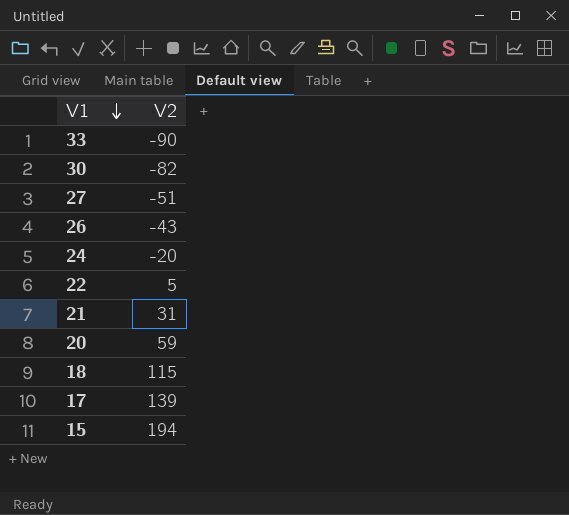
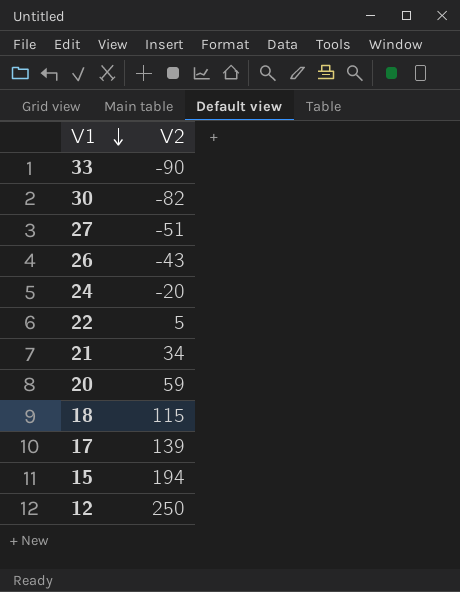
21 | V2: 31 -> 34
row 12: none -> 250

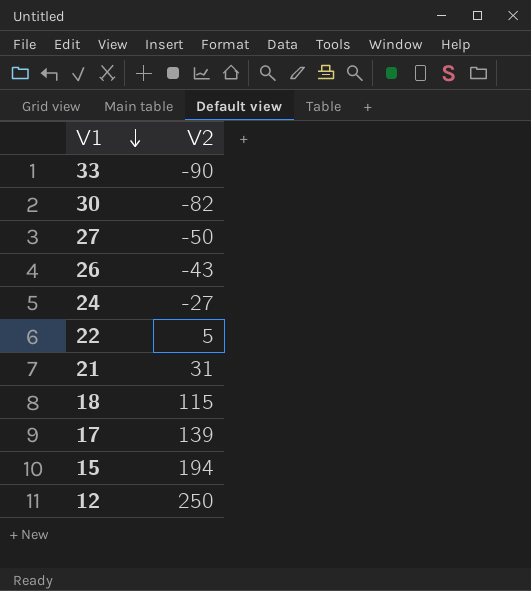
row 20: 59 -> none
27 | V2: -51 -> -50
24 | V2: -20 -> -27
21 | V2: 34 -> 31

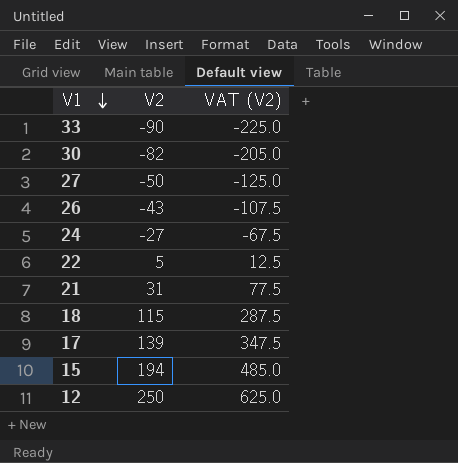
column VAT (V2) | formula: none -> [V2] * 2.5

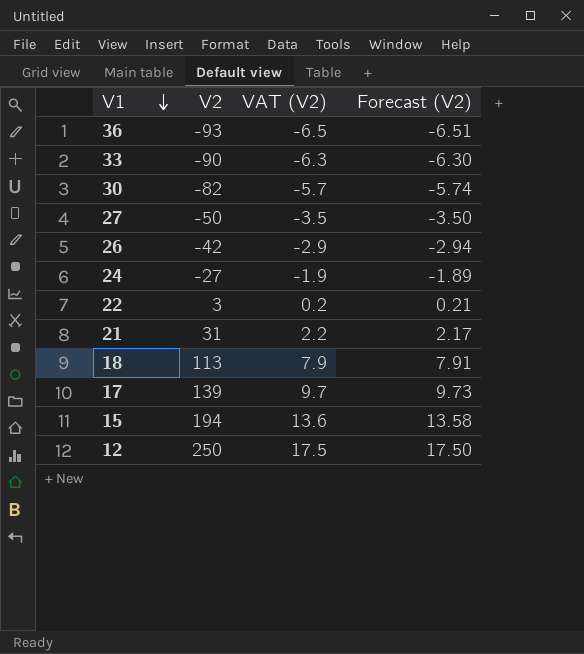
column VAT (V2) | formula: [V2] * 2.5 -> [V2] * 0.07
column Forecast (V2) | formula: none -> [V2] * 0.07
row 36: none -> -93 | -6.5 | -6.51
26 | V2: -43 -> -42
22 | V2: 5 -> 3
18 | V2: 115 -> 113

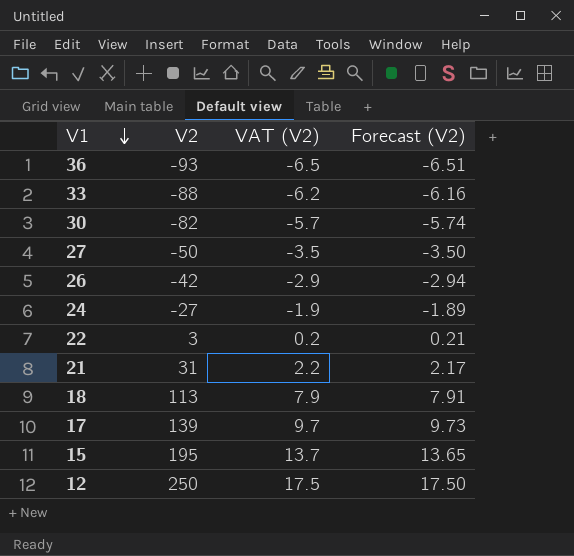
33 | V2: -90 -> -88
33 | VAT (V2): -6.3 -> -6.2
33 | Forecast (V2): -6.30 -> -6.16
15 | V2: 194 -> 195
15 | VAT (V2): 13.6 -> 13.7
15 | Forecast (V2): 13.58 -> 13.65

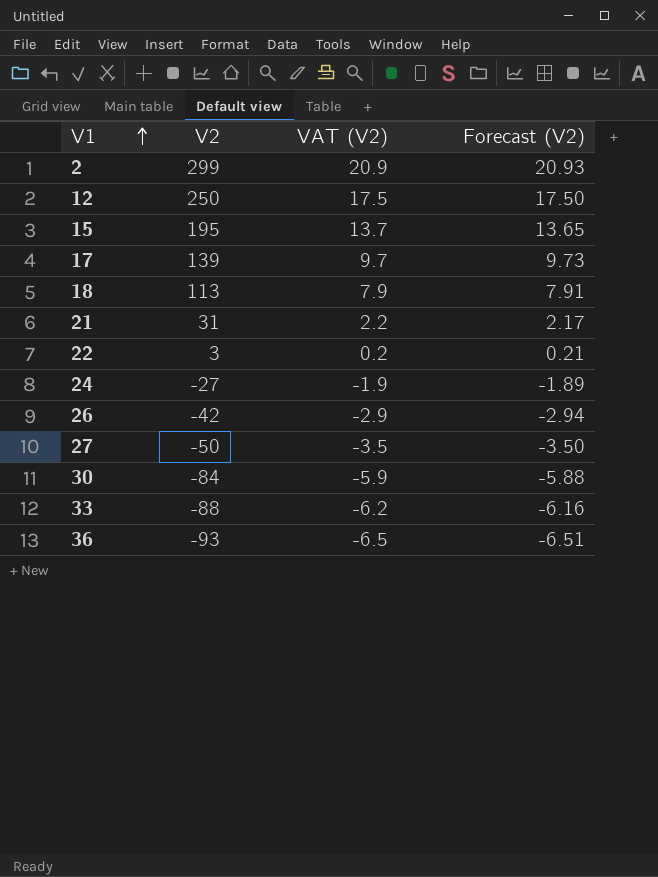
row order: V1 descending -> V1 ascending
row 2: none -> 299 | 20.9 | 20.93
30 | V2: -82 -> -84
30 | VAT (V2): -5.7 -> -5.9
30 | Forecast (V2): -5.74 -> -5.88

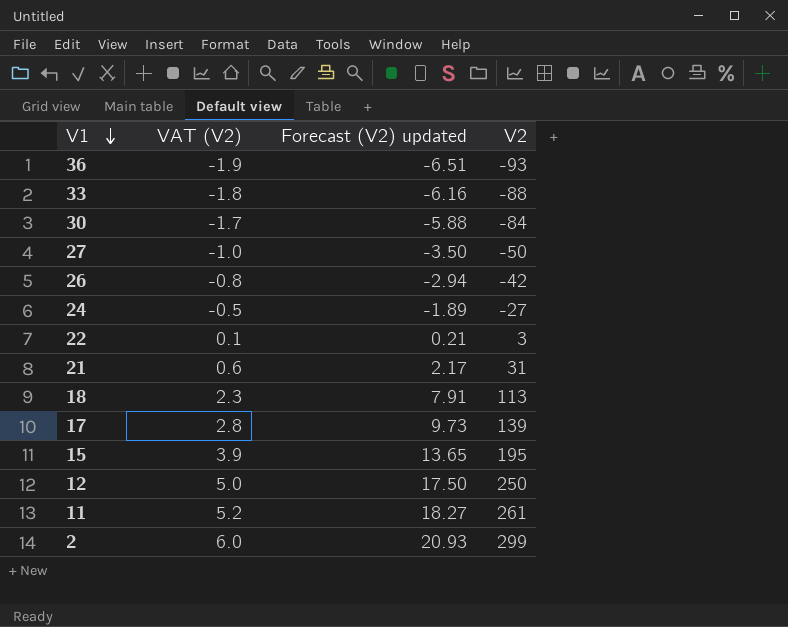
row order: V1 ascending -> V1 descending
column VAT (V2) | formula: [V2] * 0.07 -> [V2] * 0.02
column name: Forecast (V2) -> Forecast (V2) updated
column V2 | position: 2 -> 4
row 11: none -> 5.2 | 18.27 | 261

